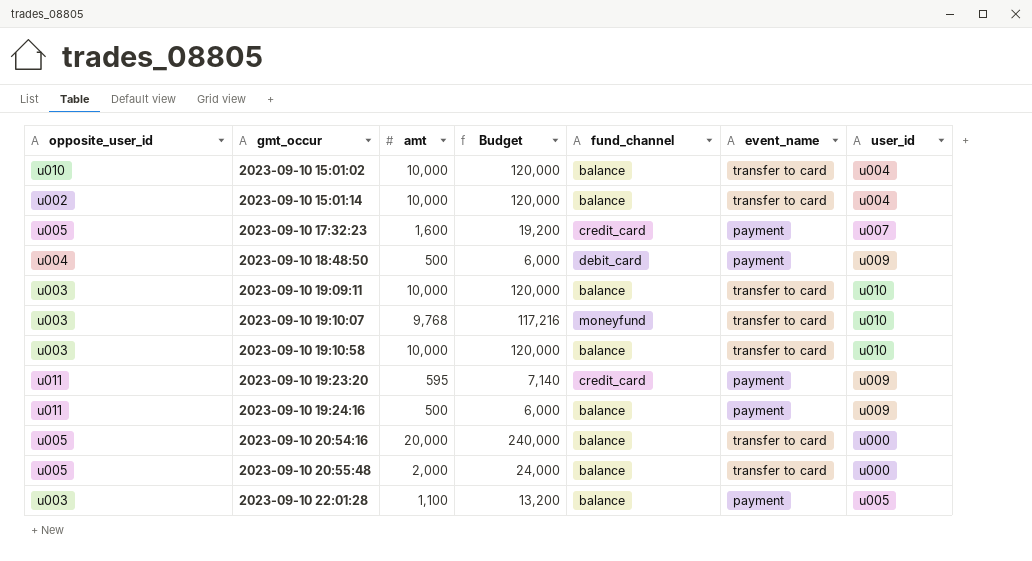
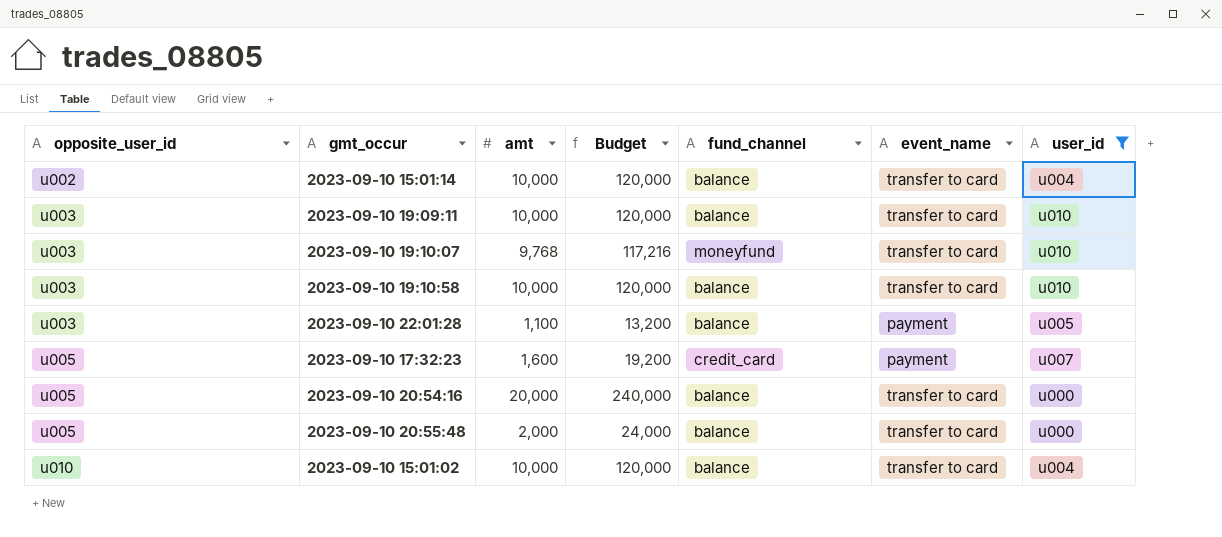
filter: none -> user_id != u009
row order: gmt_occur ascending -> opposite_user_id ascending

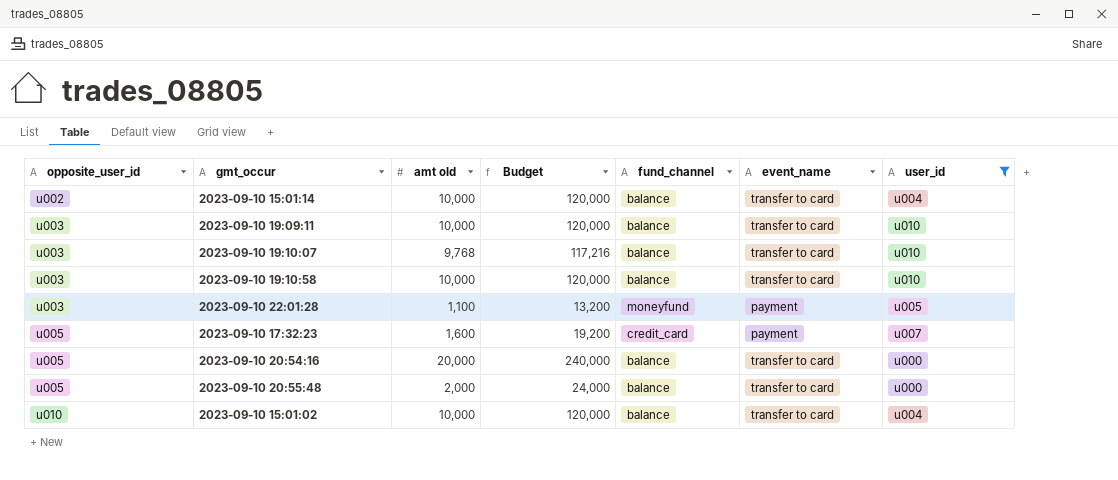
column name: amt -> amt old
2023-09-10 19:10:07 | fund_channel: moneyfund -> balance
2023-09-10 22:01:28 | fund_channel: balance -> moneyfund

